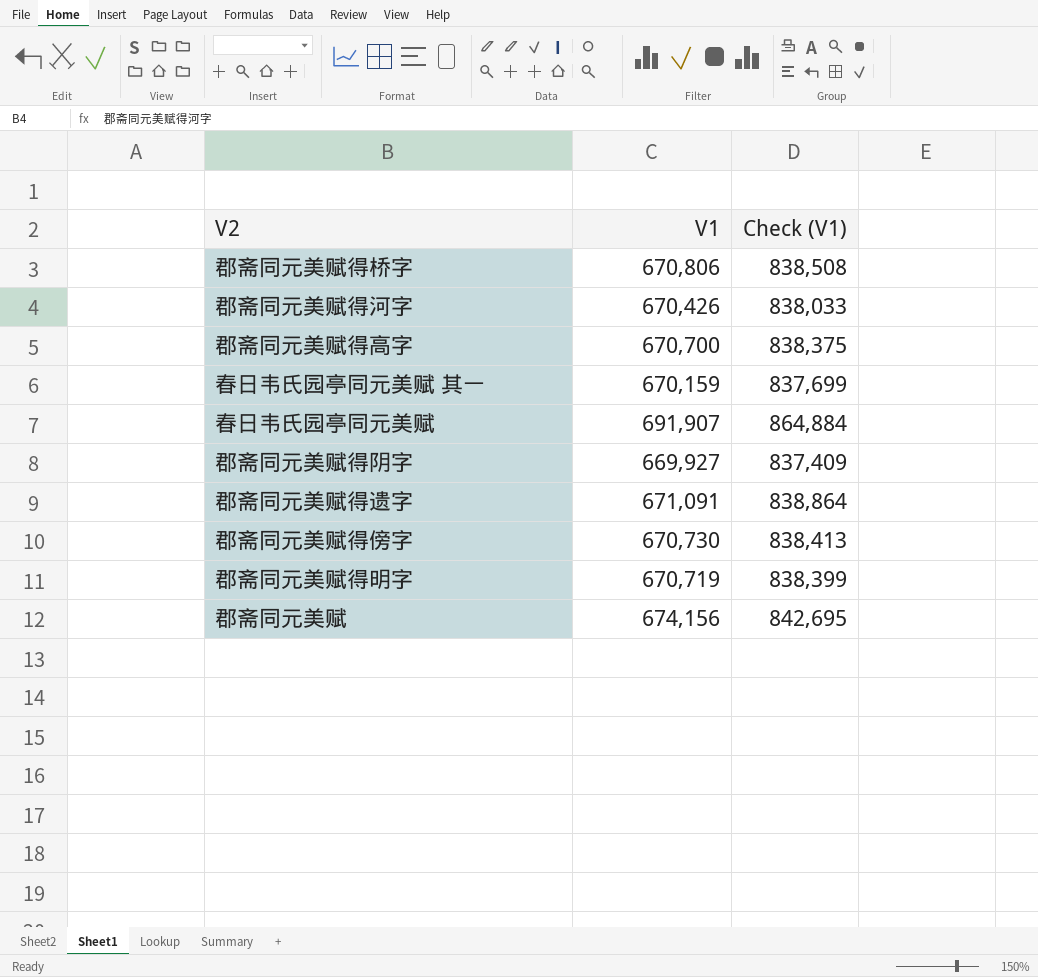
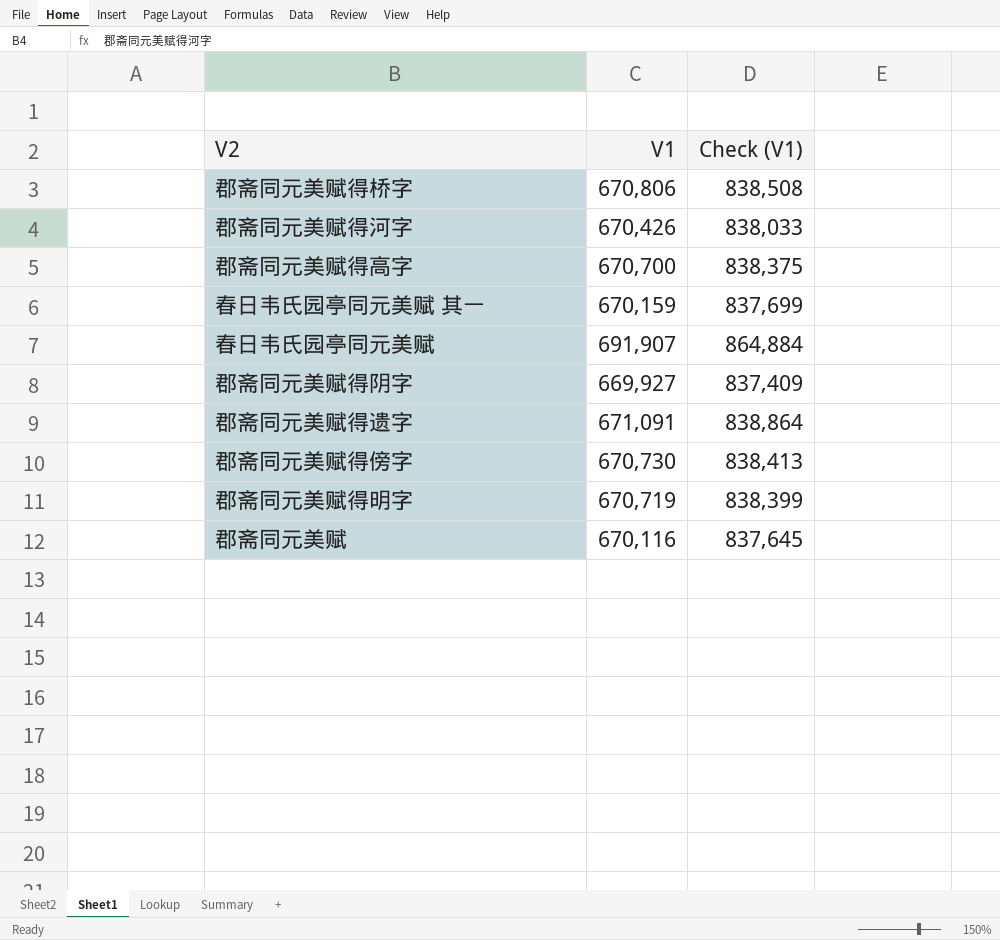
郡斋同元美赋 | V1: 674,156 -> 670,116
郡斋同元美赋 | Check (V1): 842,695 -> 837,645

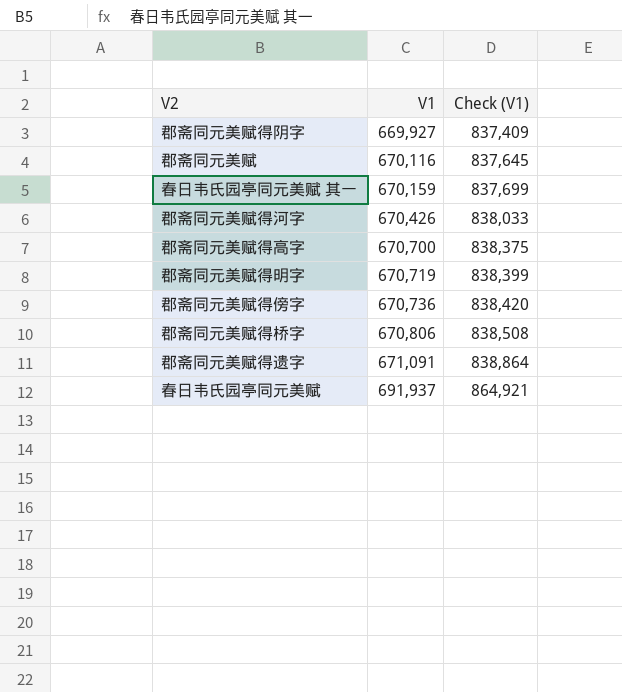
row order: none -> V1 ascending
郡斋同元美赋得傍字 | V1: 670,730 -> 670,736
郡斋同元美赋得傍字 | Check (V1): 838,413 -> 838,420
春日韦氏园亭同元美赋 | V1: 691,907 -> 691,937
春日韦氏园亭同元美赋 | Check (V1): 864,884 -> 864,921

